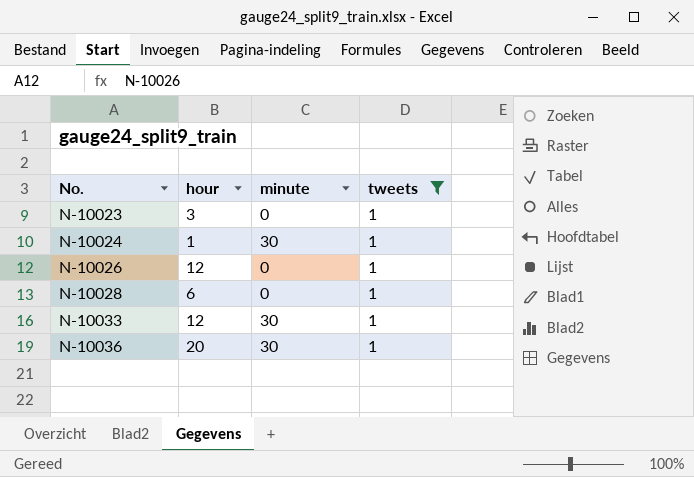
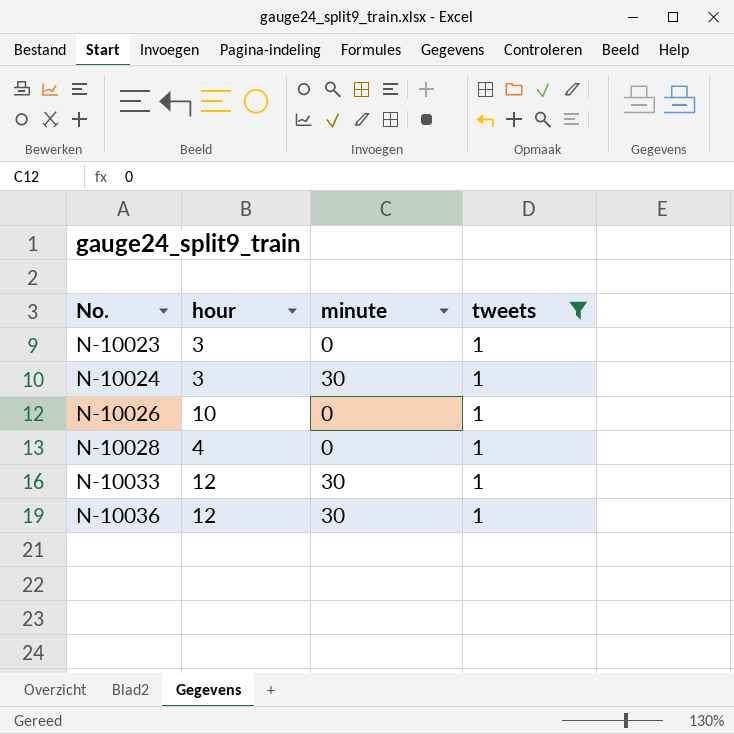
N-10024 | hour: 1 -> 3
N-10026 | hour: 12 -> 10
N-10028 | hour: 6 -> 4
N-10036 | hour: 20 -> 12

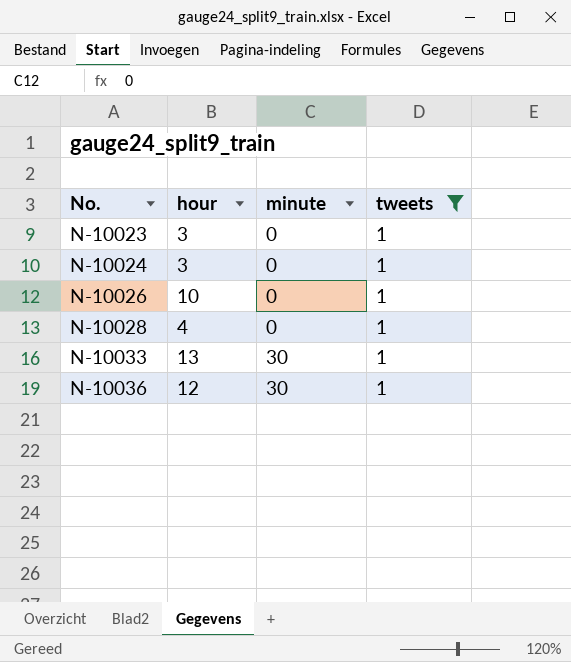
N-10024 | minute: 30 -> 0
N-10033 | hour: 12 -> 13

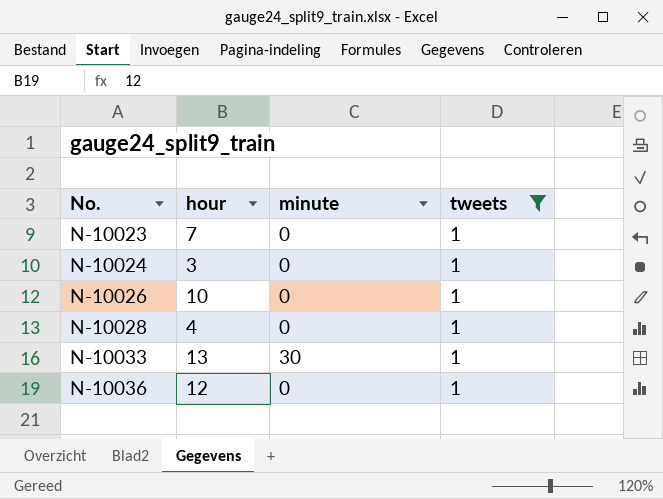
N-10023 | hour: 3 -> 7
N-10036 | minute: 30 -> 0

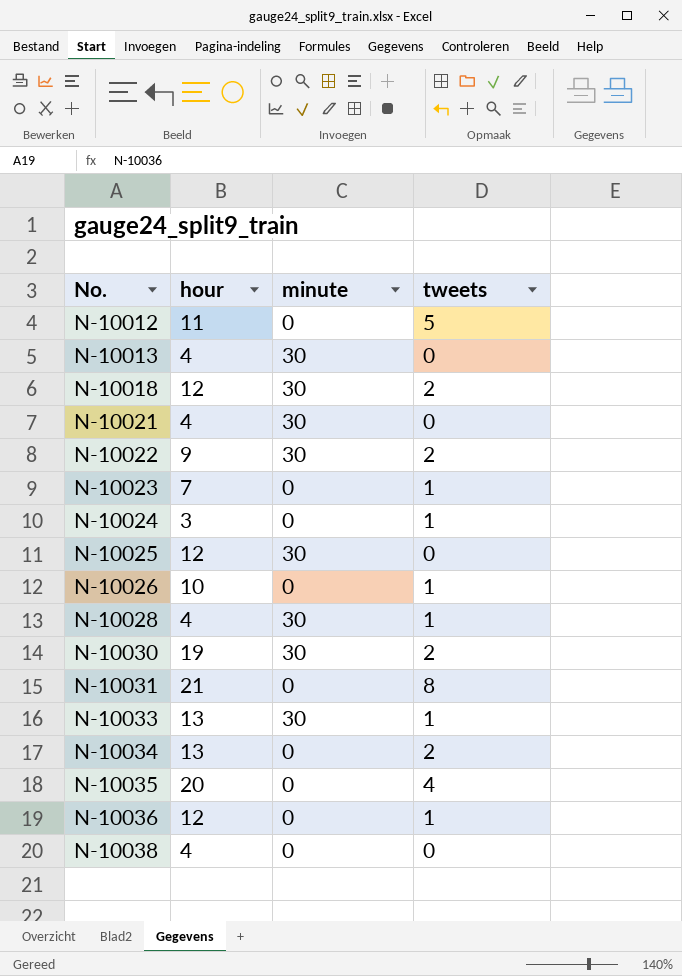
filter: tweets = 1 -> none
N-10028 | minute: 0 -> 30

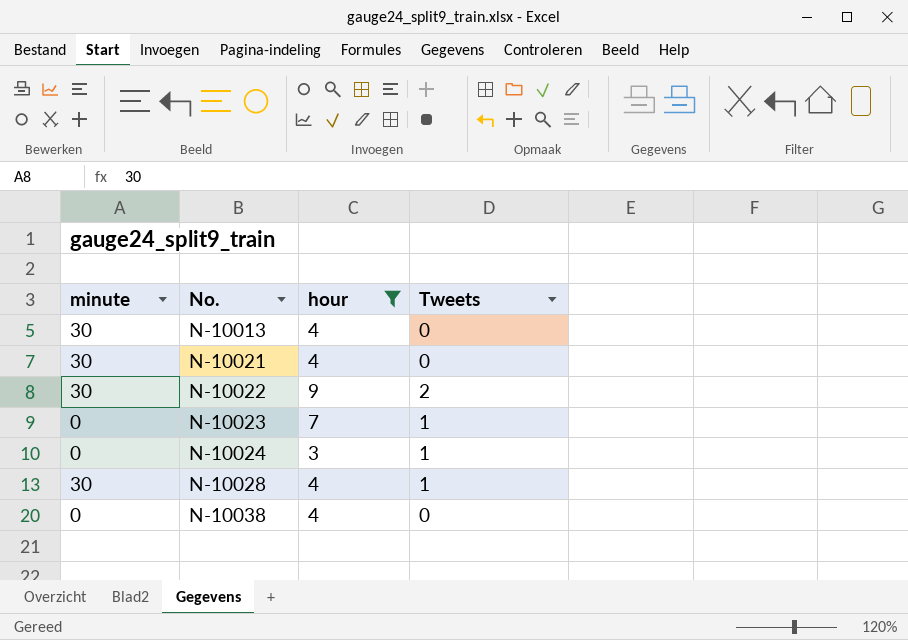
filter: none -> hour <= 9
column minute | position: 3 -> 1
column name: tweets -> Tweets

